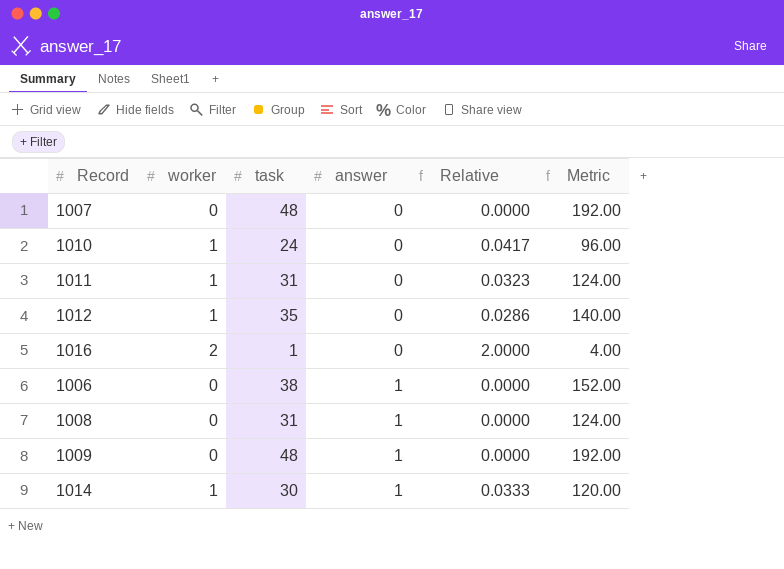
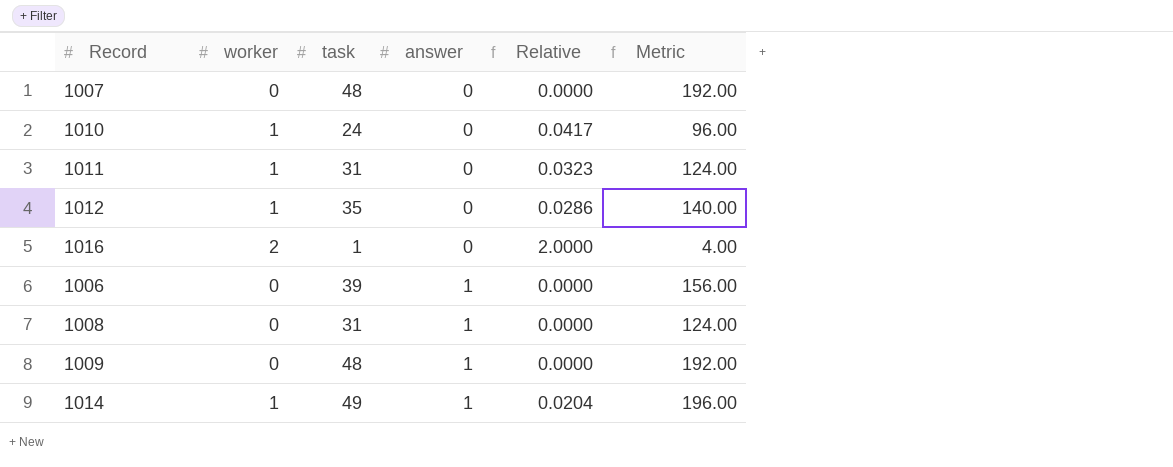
1006 | task: 38 -> 39
1006 | Metric: 152.00 -> 156.00
1014 | task: 30 -> 49
1014 | Relative: 0.0333 -> 0.0204
1014 | Metric: 120.00 -> 196.00

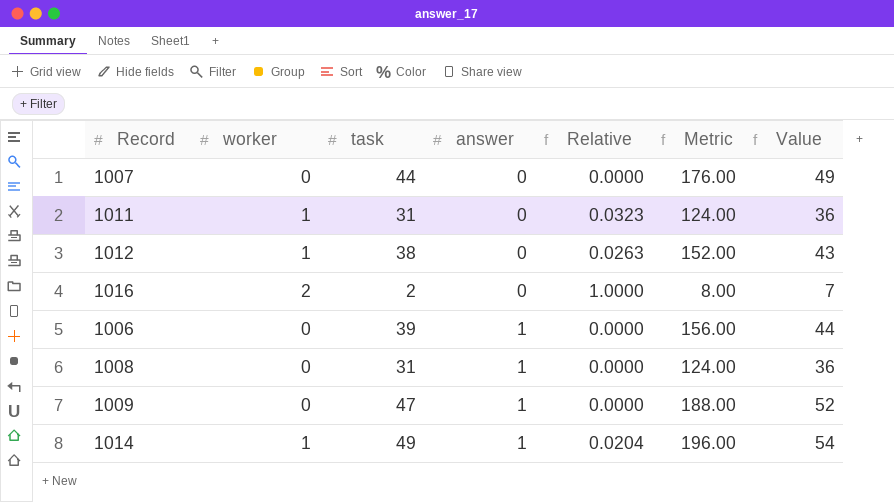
column Value | formula: none -> [task] + 5
row 1010: 1 | 24 | 0 | 0.0417 | 96.00 -> none
1007 | task: 48 -> 44
1007 | Metric: 192.00 -> 176.00
1012 | task: 35 -> 38
1012 | Relative: 0.0286 -> 0.0263
1012 | Metric: 140.00 -> 152.00
1016 | task: 1 -> 2
1016 | Relative: 2.0000 -> 1.0000
1016 | Metric: 4.00 -> 8.00
1009 | task: 48 -> 47
1009 | Metric: 192.00 -> 188.00

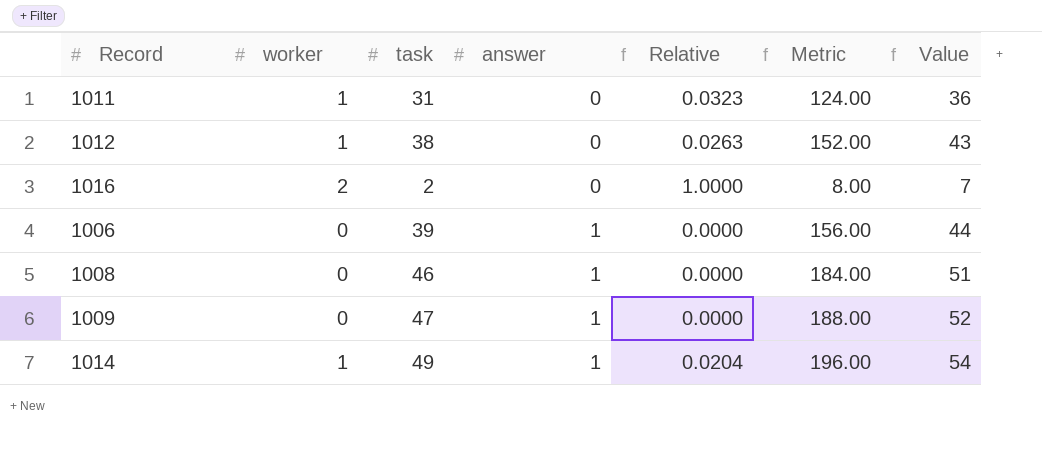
row 1007: 0 | 44 | 0 | 0.0000 | 176.00 | 49 -> none
1008 | task: 31 -> 46
1008 | Metric: 124.00 -> 184.00
1008 | Value: 36 -> 51

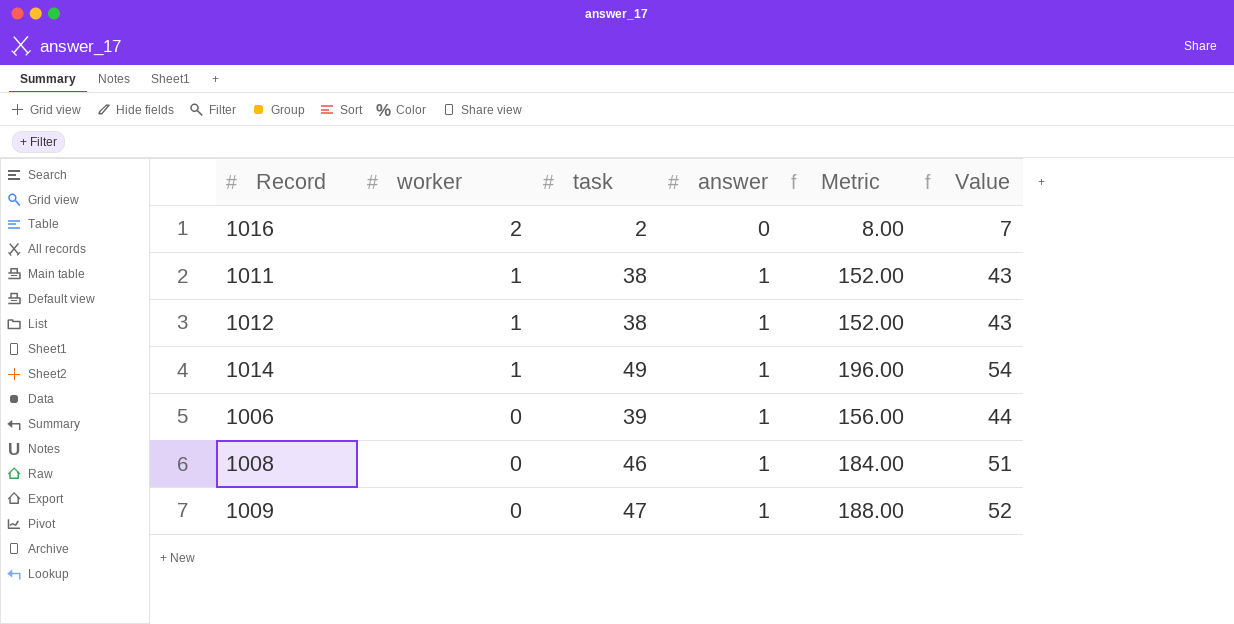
row order: answer ascending -> worker descending
column Relative | formula: [worker] / [task] -> none
1011 | task: 31 -> 38
1011 | answer: 0 -> 1
1011 | Metric: 124.00 -> 152.00
1011 | Value: 36 -> 43
1012 | answer: 0 -> 1

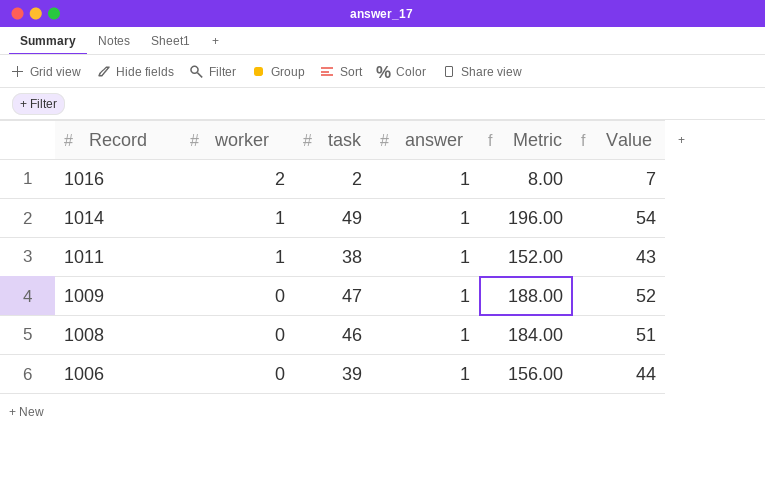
row order: worker descending -> Record descending
row 1012: 1 | 38 | 1 | 152.00 | 43 -> none
1016 | answer: 0 -> 1

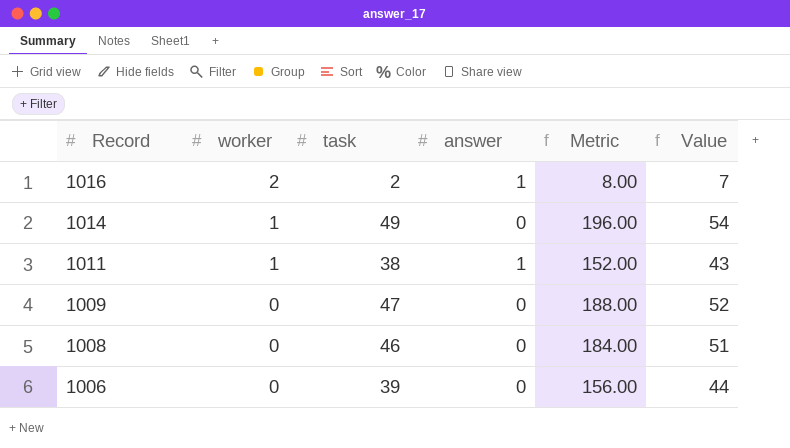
1014 | answer: 1 -> 0
1009 | answer: 1 -> 0
1008 | answer: 1 -> 0
1006 | answer: 1 -> 0

